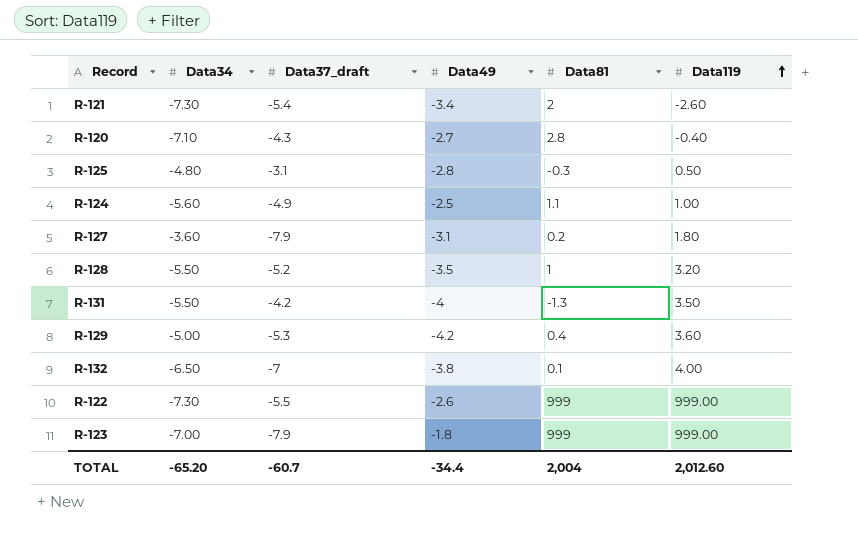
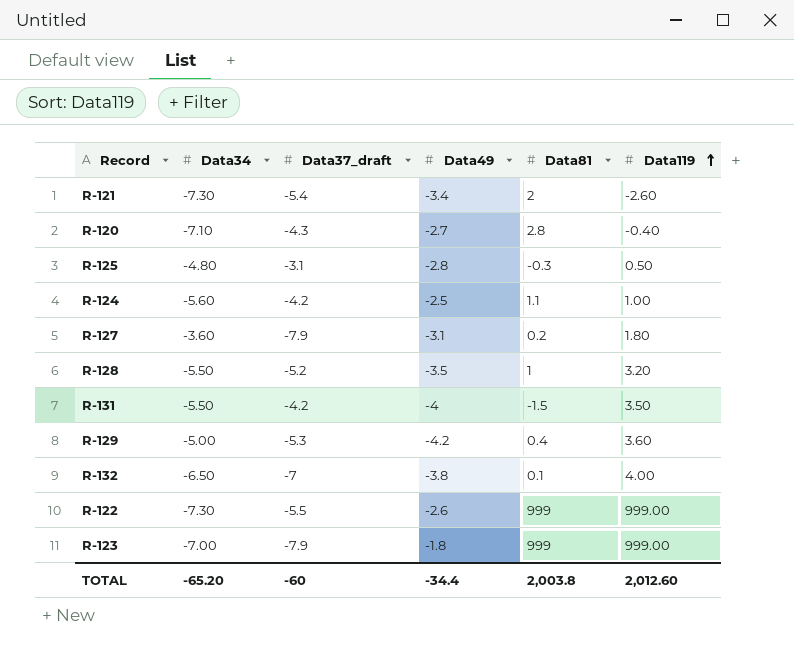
R-124 | Data37_draft: -4.9 -> -4.2
R-131 | Data81: -1.3 -> -1.5
TOTAL | Data37_draft: -60.7 -> -60
TOTAL | Data81: 2,004 -> 2,003.8

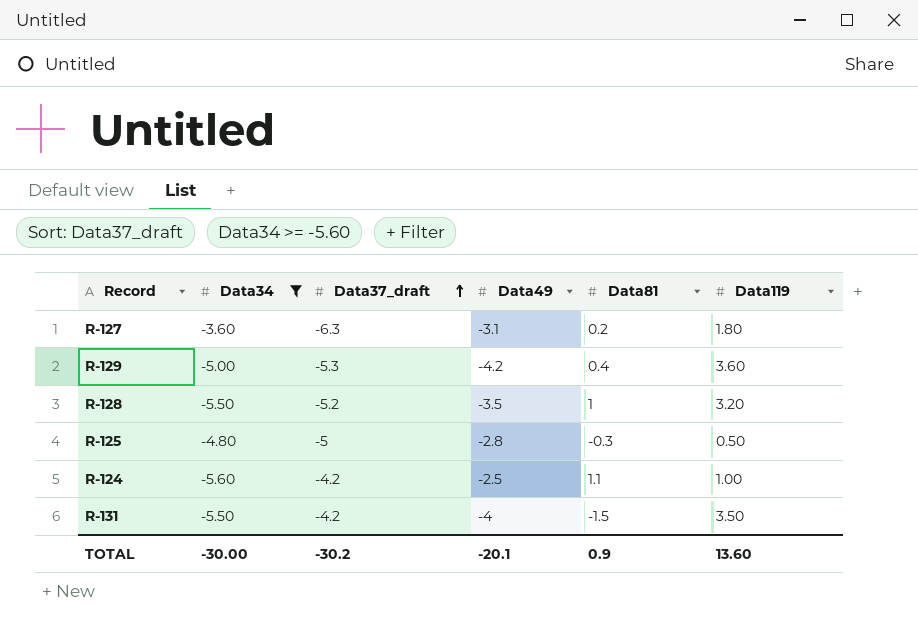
filter: none -> Data34 >= -5.60
row order: Data119 ascending -> Data37_draft ascending
R-127 | Data37_draft: -7.9 -> -6.3
R-125 | Data37_draft: -3.1 -> -5
TOTAL | Data34: -65.20 -> -30.00
TOTAL | Data37_draft: -60 -> -30.2
TOTAL | Data49: -34.4 -> -20.1
TOTAL | Data81: 2,003.8 -> 0.9
TOTAL | Data119: 2,012.60 -> 13.60

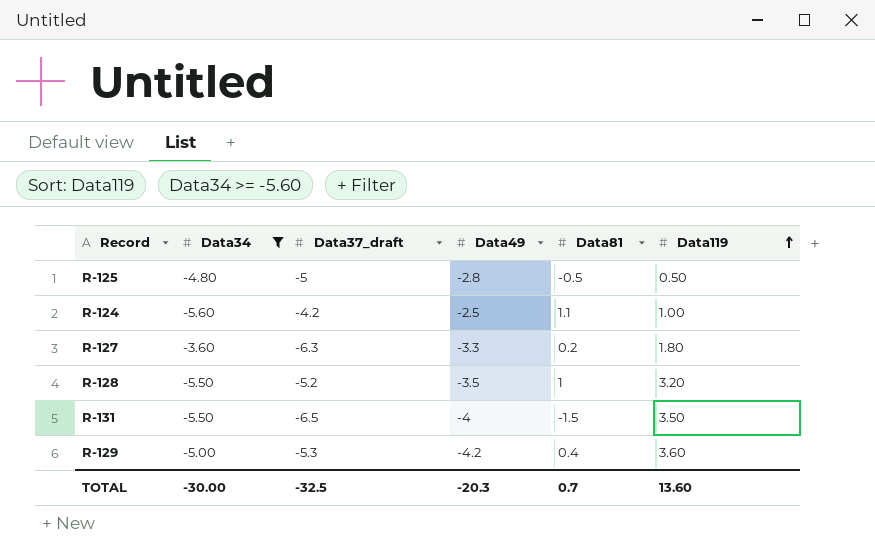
row order: Data37_draft ascending -> Data119 ascending
R-125 | Data81: -0.3 -> -0.5
R-127 | Data49: -3.1 -> -3.3
R-131 | Data37_draft: -4.2 -> -6.5
TOTAL | Data37_draft: -30.2 -> -32.5
TOTAL | Data49: -20.1 -> -20.3
TOTAL | Data81: 0.9 -> 0.7

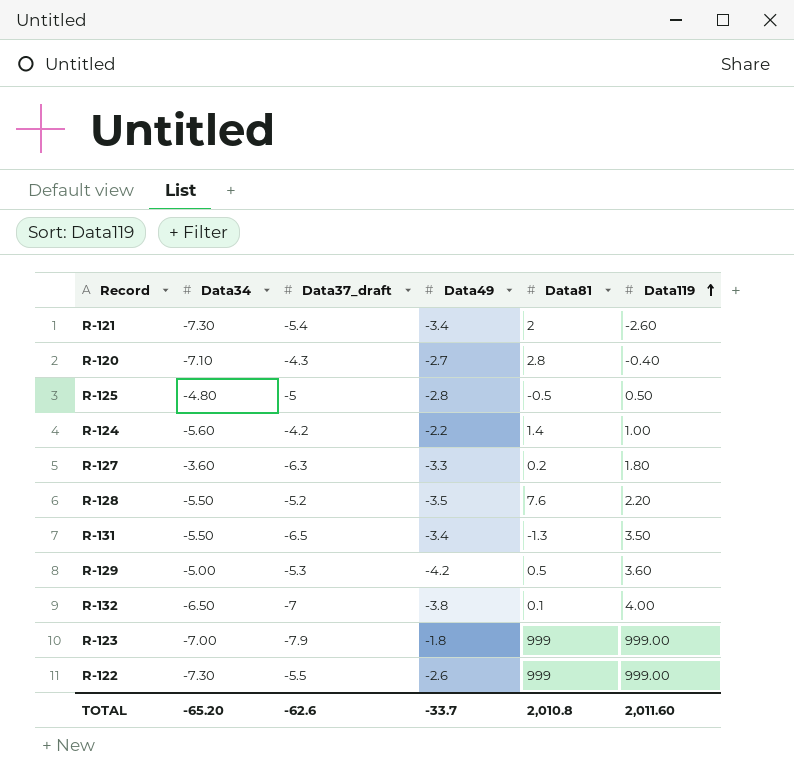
filter: Data34 >= -5.60 -> none
R-124 | Data49: -2.5 -> -2.2
R-124 | Data81: 1.1 -> 1.4
R-128 | Data81: 1 -> 7.6
R-128 | Data119: 3.20 -> 2.20
R-131 | Data49: -4 -> -3.4
R-131 | Data81: -1.5 -> -1.3
R-129 | Data81: 0.4 -> 0.5
TOTAL | Data34: -30.00 -> -65.20
TOTAL | Data37_draft: -32.5 -> -62.6
TOTAL | Data49: -20.3 -> -33.7
TOTAL | Data81: 0.7 -> 2,010.8
TOTAL | Data119: 13.60 -> 2,011.60

